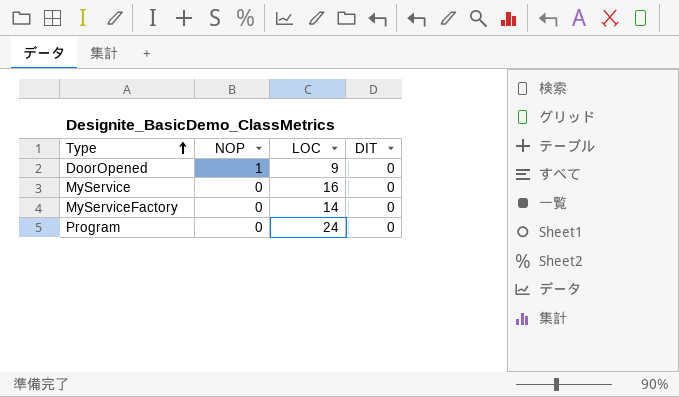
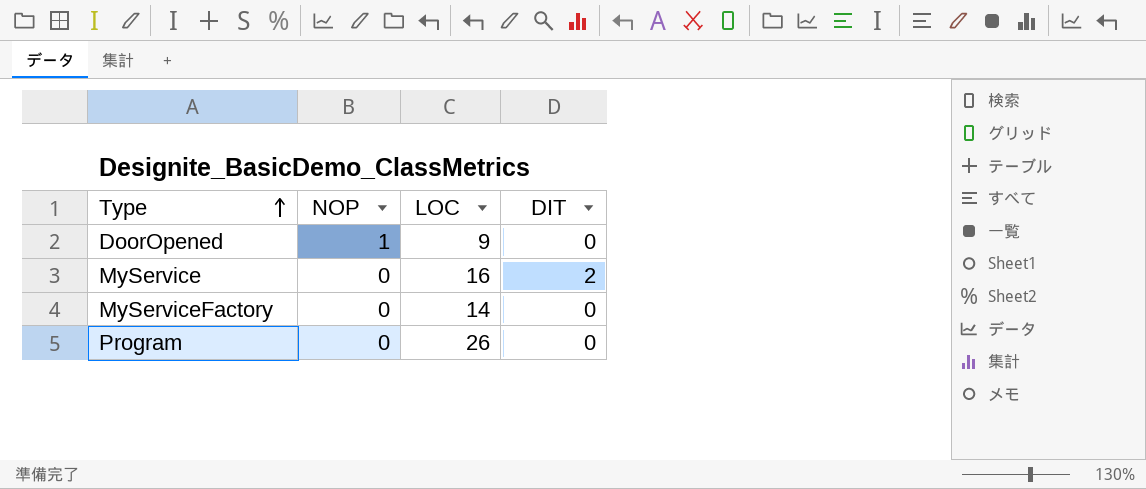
MyService | DIT: 0 -> 2
Program | LOC: 24 -> 26

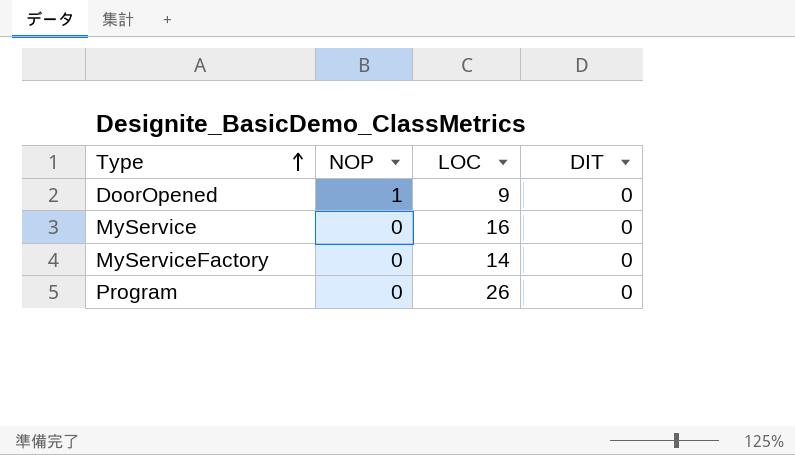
MyService | DIT: 2 -> 0

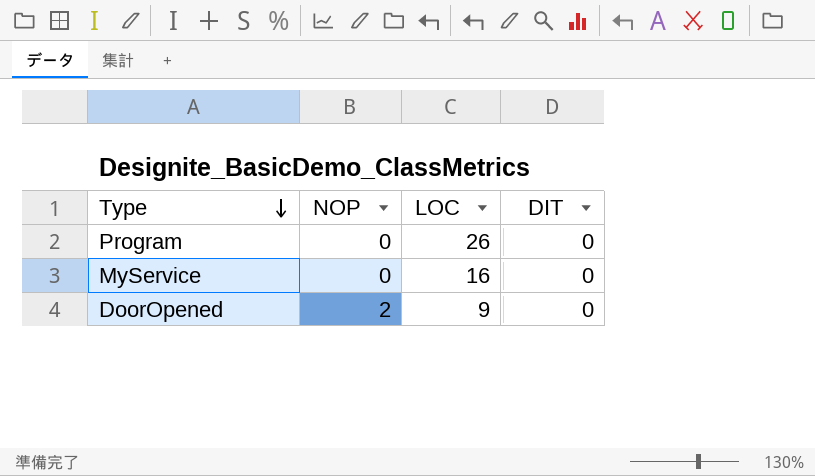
row order: Type ascending -> Type descending
row MyServiceFactory: 0 | 14 | 0 -> none
DoorOpened | NOP: 1 -> 2

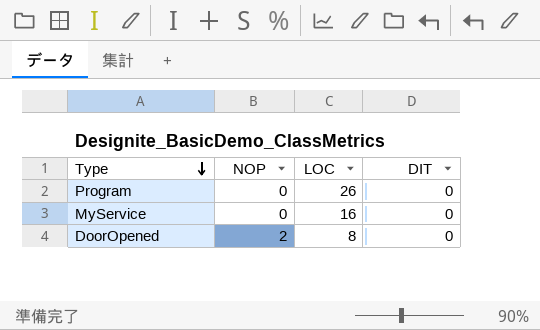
DoorOpened | LOC: 9 -> 8

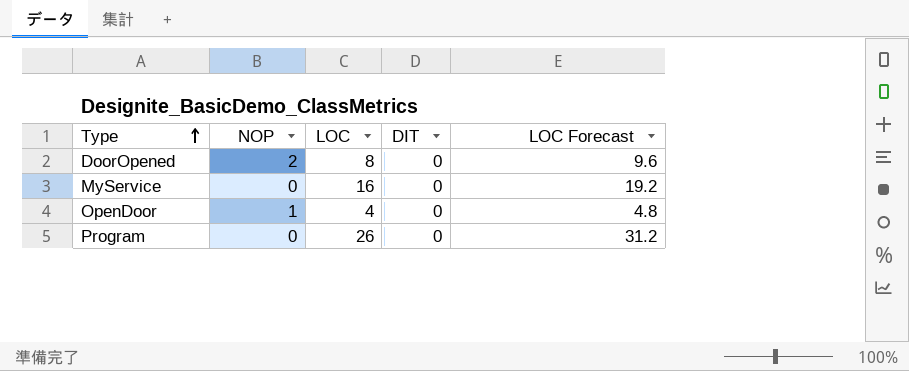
row order: Type descending -> Type ascending
column LOC Forecast | formula: none -> [LOC] * 1.2
row OpenDoor: none -> 1 | 4 | 0 | 4.8

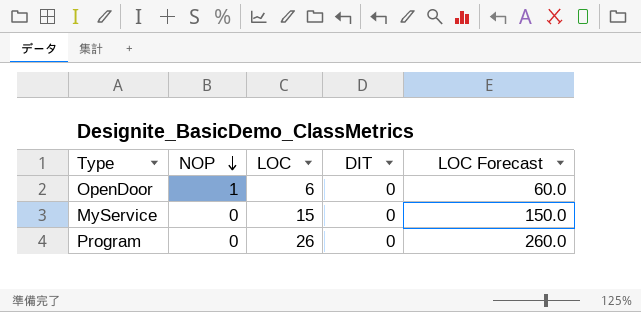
row order: Type ascending -> NOP descending
column LOC Forecast | formula: [LOC] * 1.2 -> [LOC] * 10
row DoorOpened: 2 | 8 | 0 | 9.6 -> none
OpenDoor | LOC: 4 -> 6
MyService | LOC: 16 -> 15

